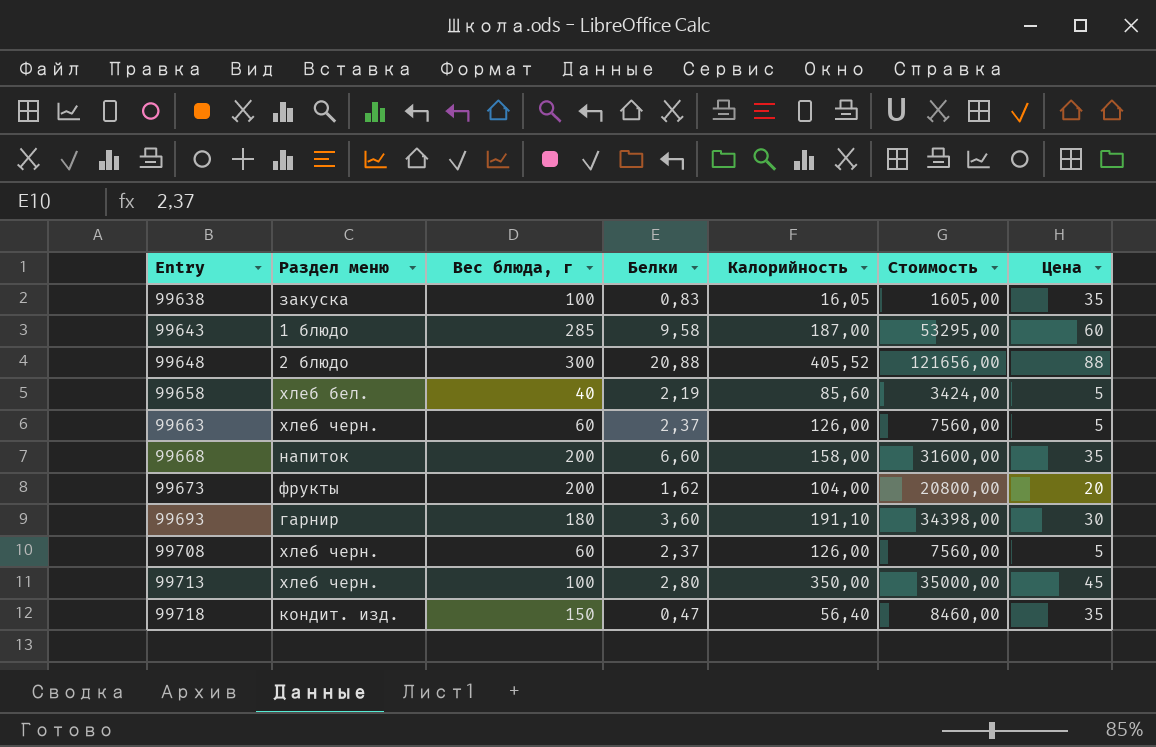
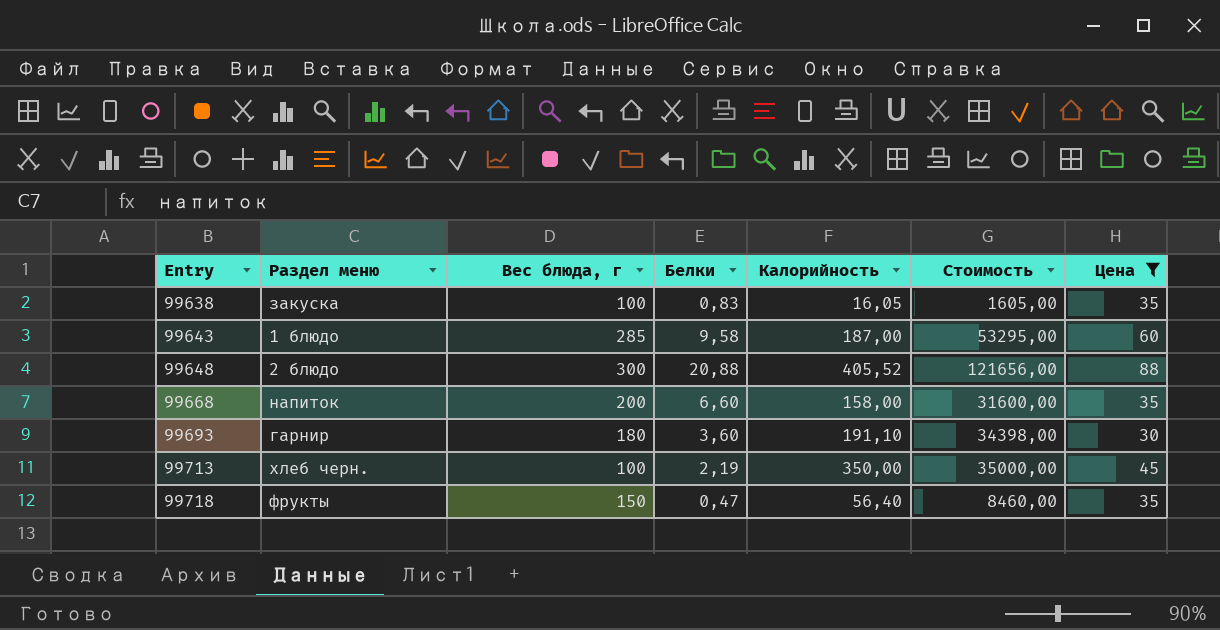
filter: none -> Цена >= 30
99713 | Белки: 2,80 -> 2,19
99718 | Раздел меню: кондит. изд. -> фрукты

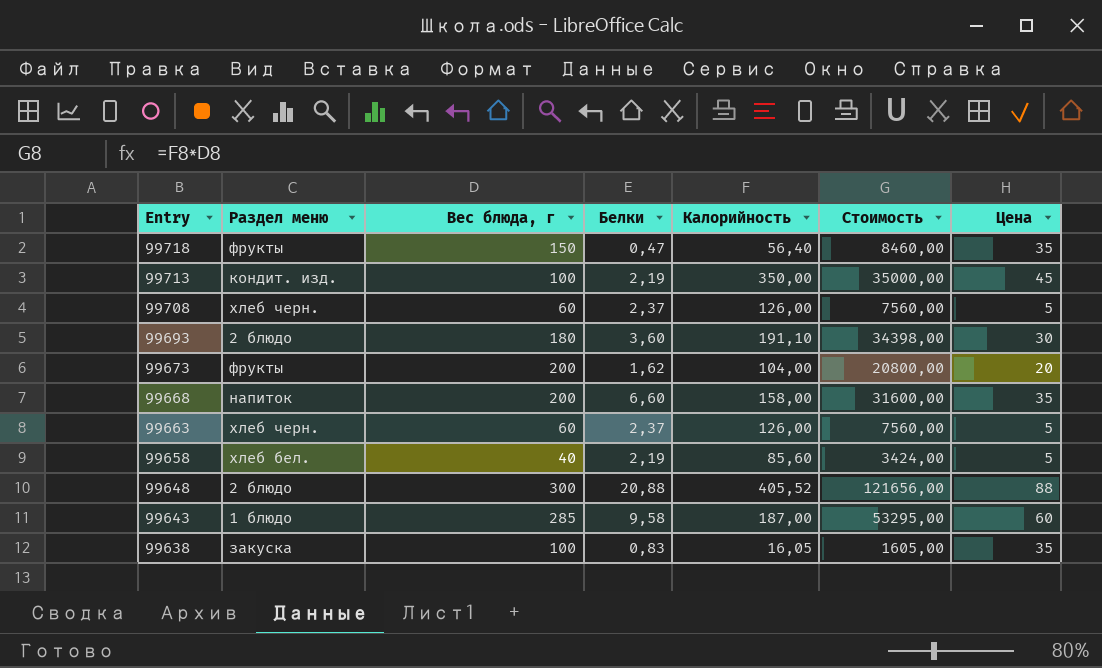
filter: Цена >= 30 -> none
row order: Entry ascending -> Entry descending
99713 | Раздел меню: хлеб черн. -> кондит. изд.
99693 | Раздел меню: гарнир -> 2 блюдо

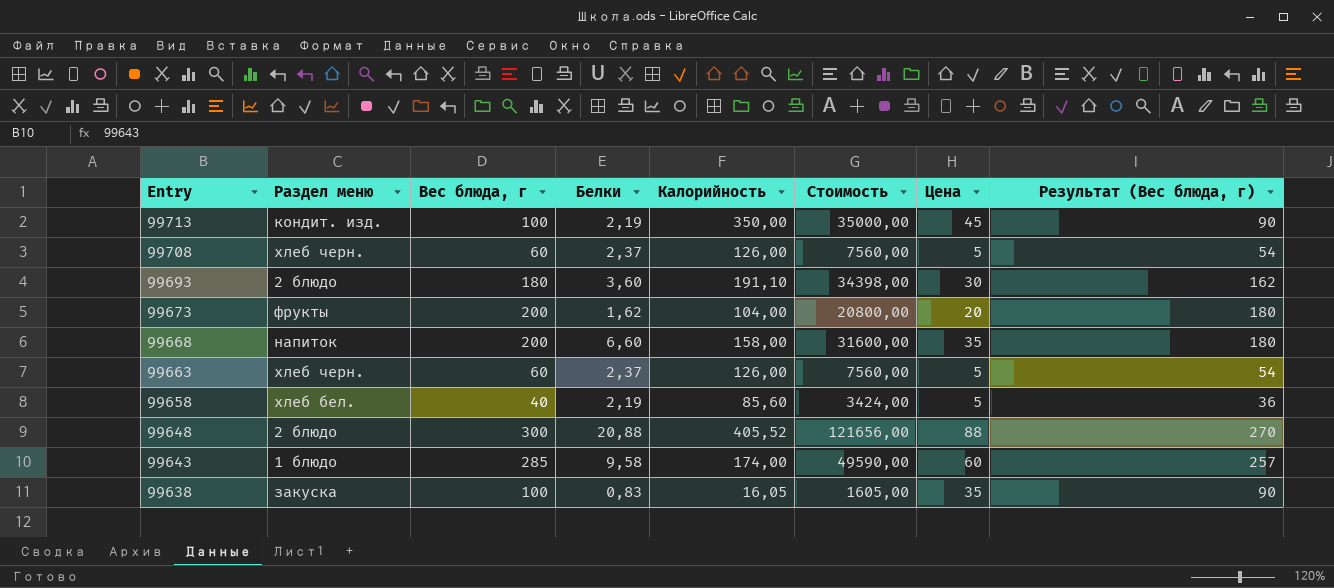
column Результат (Вес блюда, г) | formula: none -> [Вес блюда, г] * 0,9
row 99718: фрукты | 150 | 0,47 | 56,40 | 8460,00 | 35 -> none
99643 | Калорийность: 187,00 -> 174,00
99643 | Стоимость: 53295,00 -> 49590,00

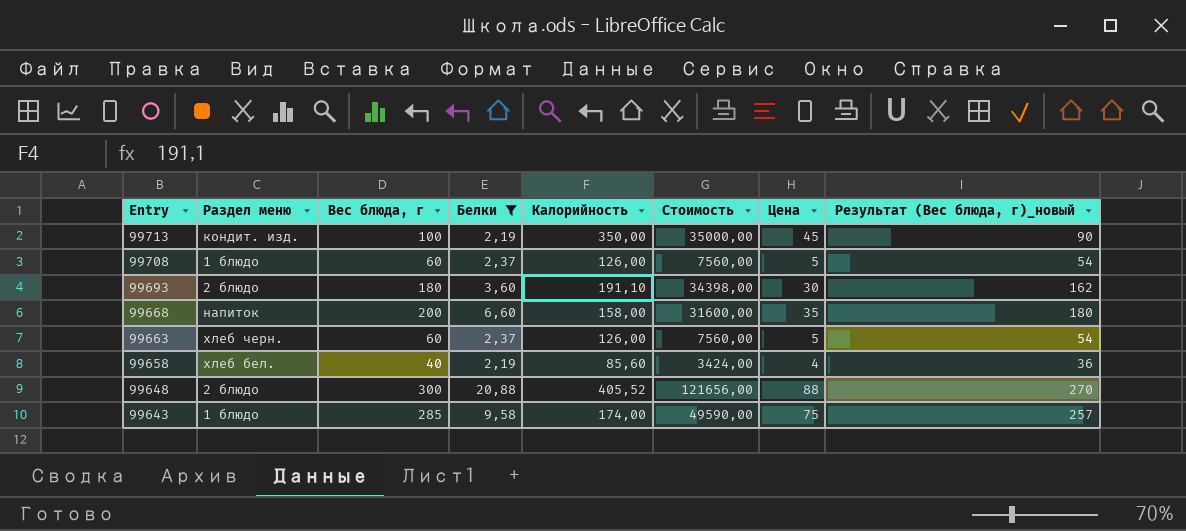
filter: none -> Белки >= 2,19
column name: Результат (Вес блюда, г) -> Результат (Вес блюда, г)_новый
99708 | Раздел меню: хлеб черн. -> 1 блюдо
99658 | Цена: 5 -> 4
99643 | Цена: 60 -> 75

